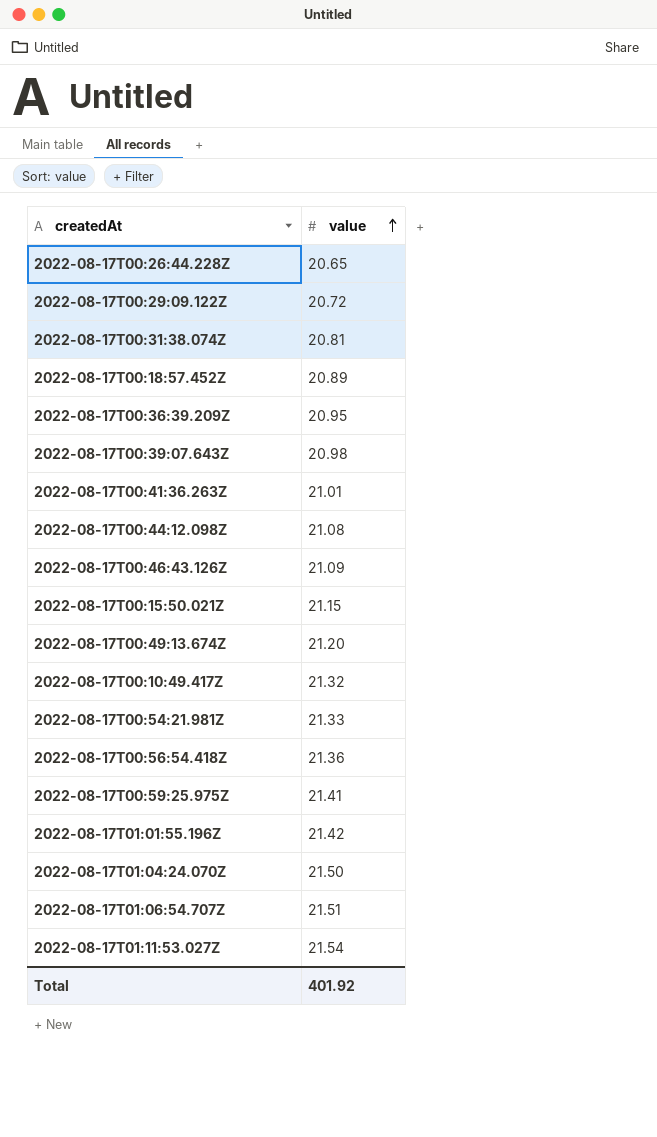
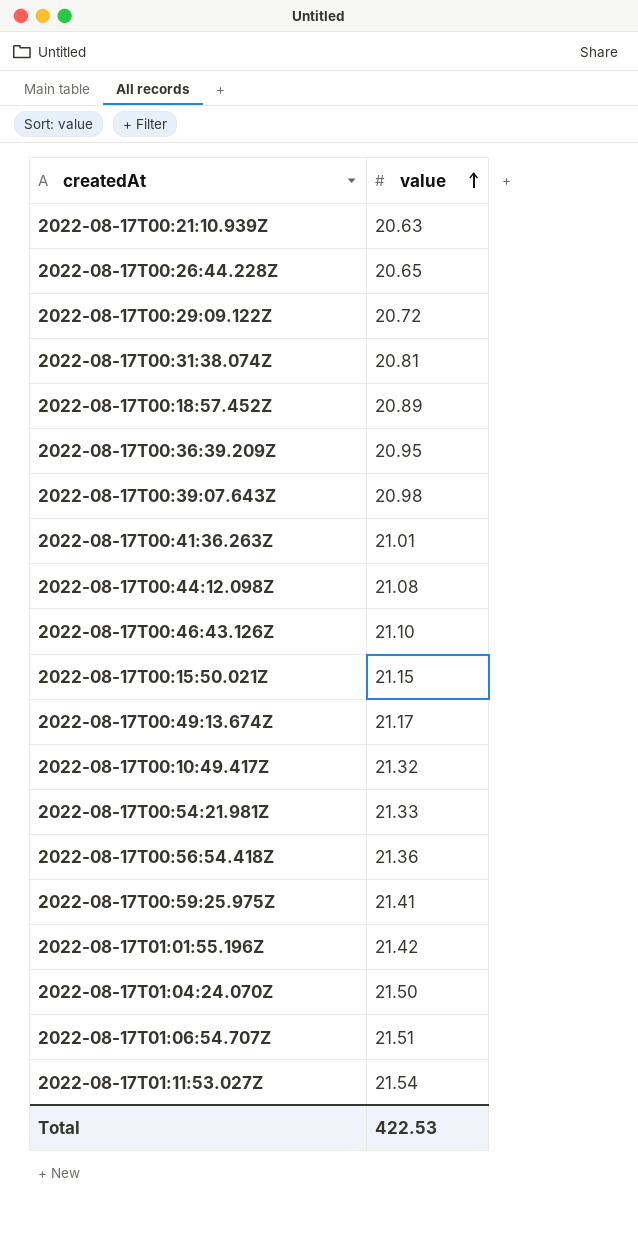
row 2022-08-17T00:21:10.939Z: none -> 20.63
2022-08-17T00:46:43.126Z | value: 21.09 -> 21.10
2022-08-17T00:49:13.674Z | value: 21.20 -> 21.17
Total | value: 401.92 -> 422.53

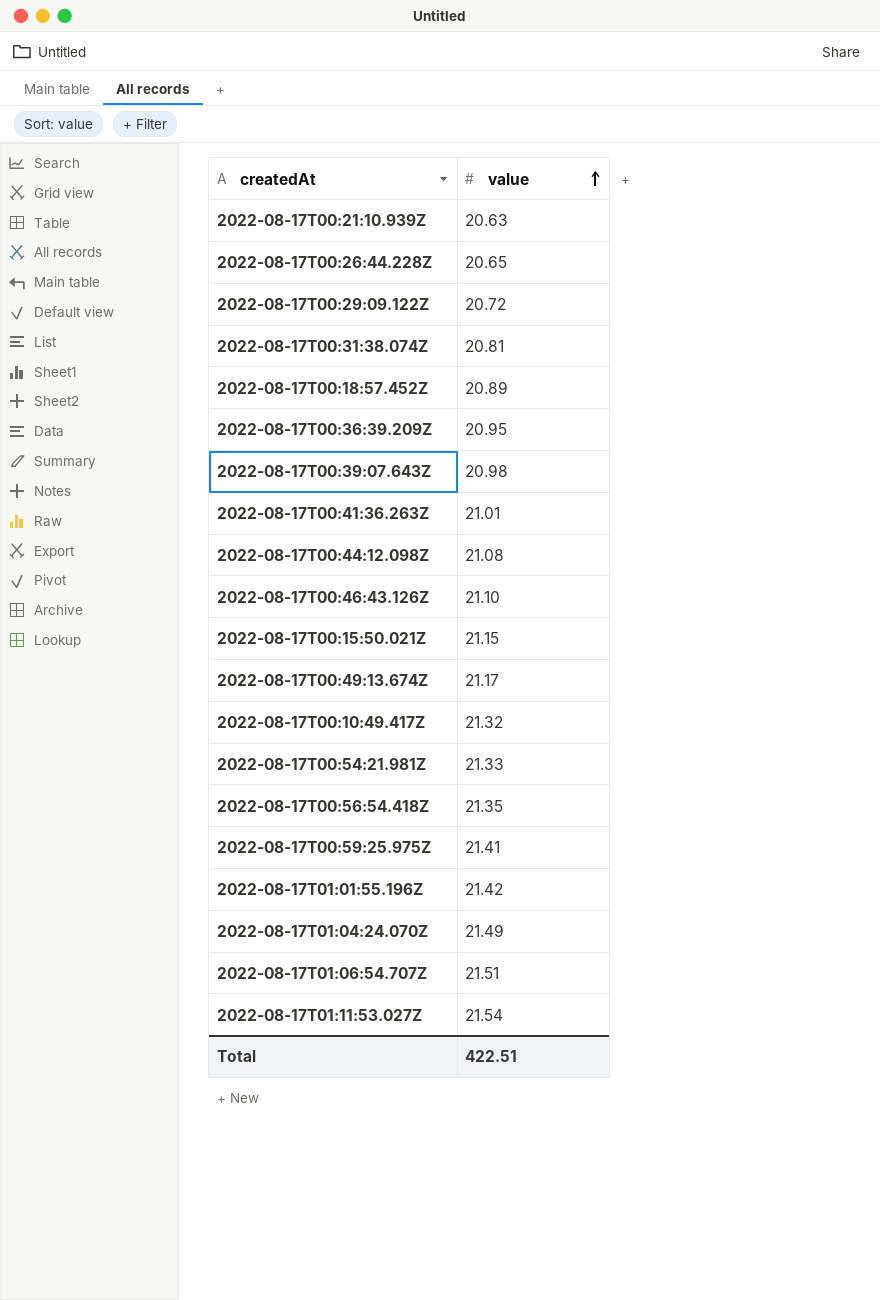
2022-08-17T00:56:54.418Z | value: 21.36 -> 21.35
2022-08-17T01:04:24.070Z | value: 21.50 -> 21.49
Total | value: 422.53 -> 422.51

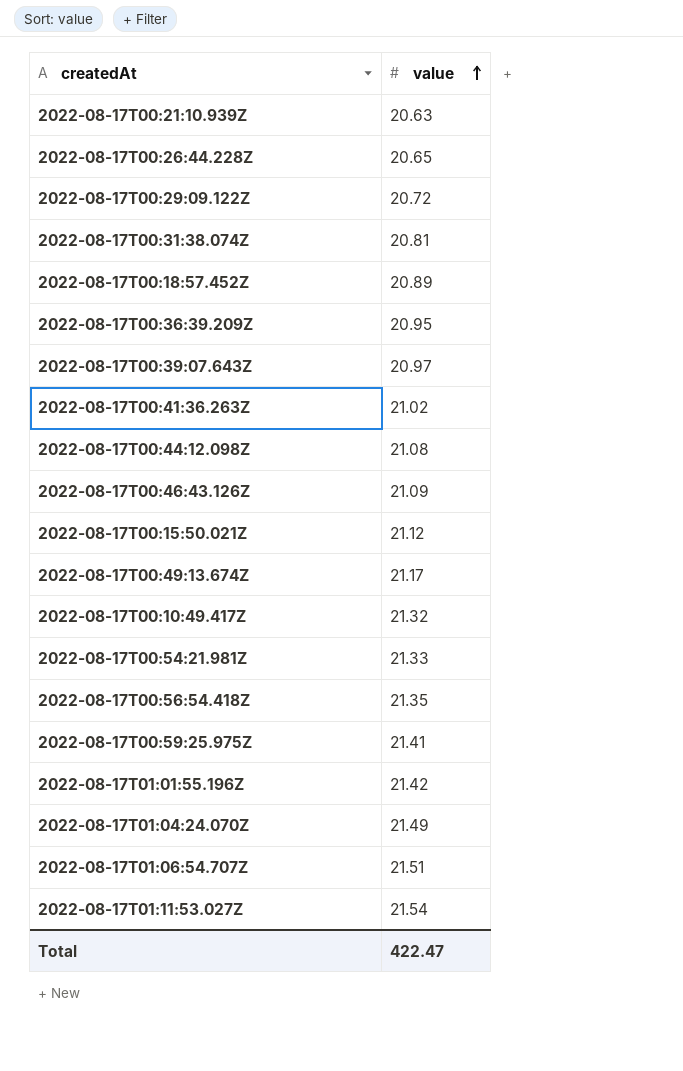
2022-08-17T00:39:07.643Z | value: 20.98 -> 20.97
2022-08-17T00:41:36.263Z | value: 21.01 -> 21.02
2022-08-17T00:46:43.126Z | value: 21.10 -> 21.09
2022-08-17T00:15:50.021Z | value: 21.15 -> 21.12
Total | value: 422.51 -> 422.47

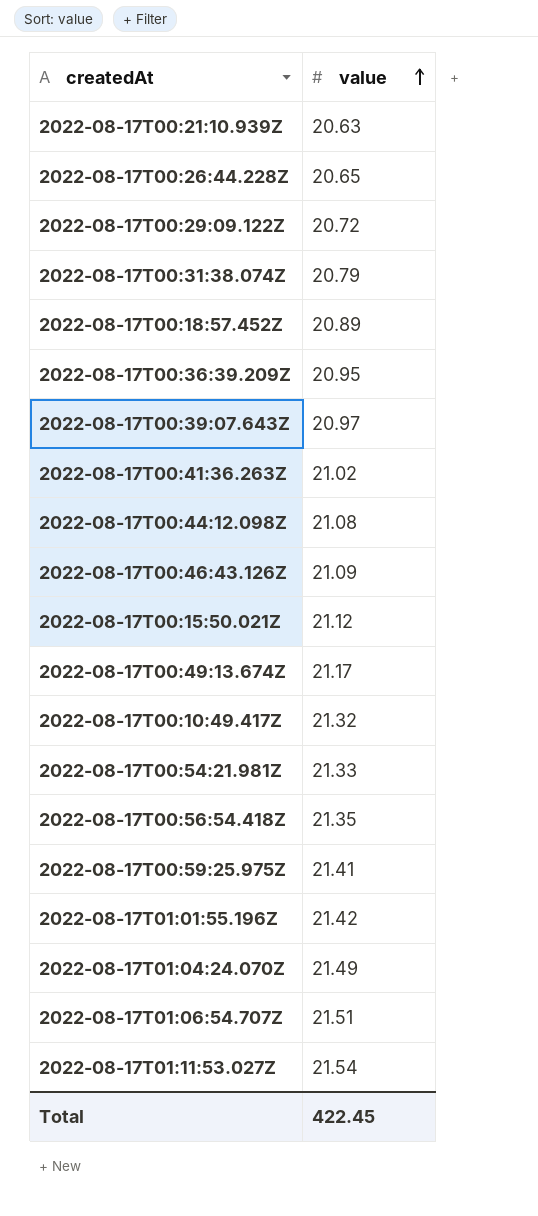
2022-08-17T00:31:38.074Z | value: 20.81 -> 20.79
Total | value: 422.47 -> 422.45

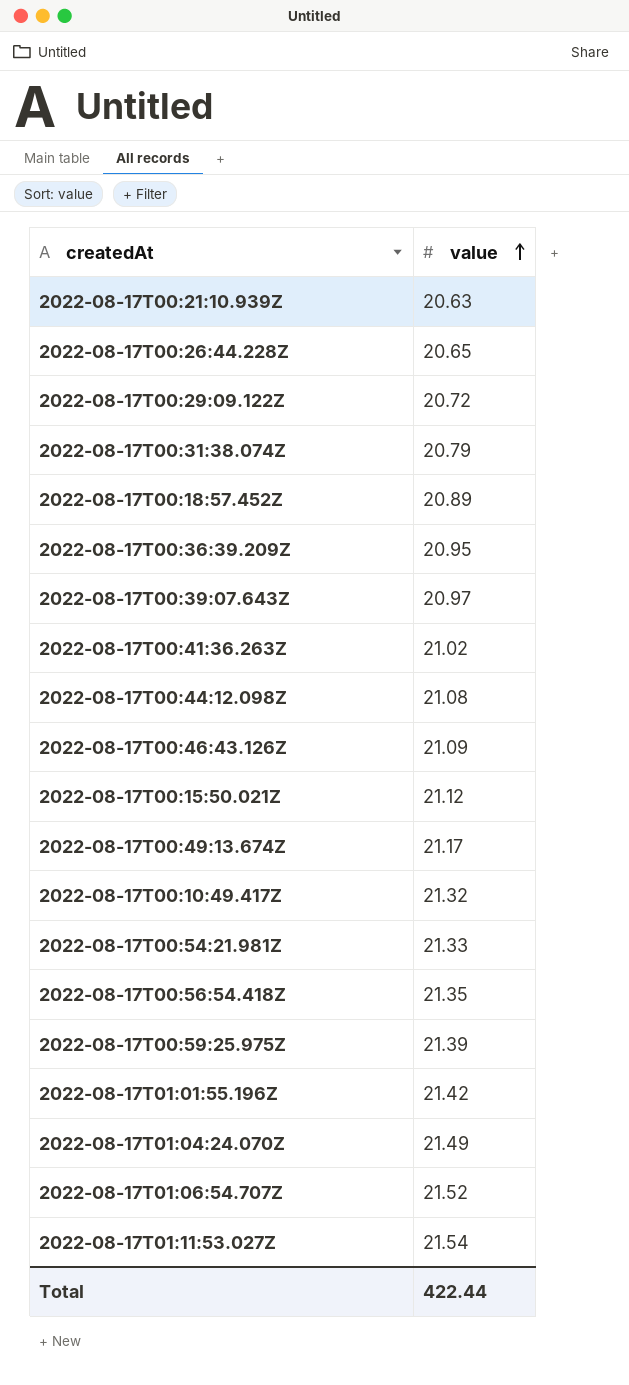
2022-08-17T00:59:25.975Z | value: 21.41 -> 21.39
2022-08-17T01:06:54.707Z | value: 21.51 -> 21.52
Total | value: 422.45 -> 422.44

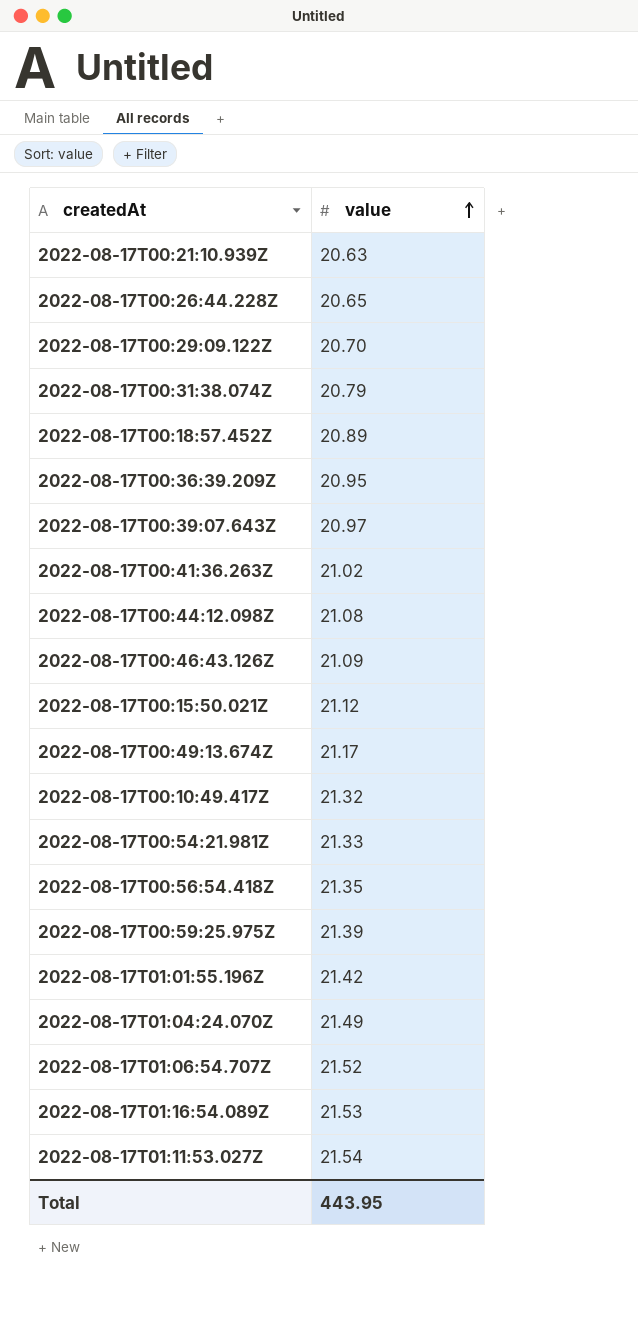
2022-08-17T00:29:09.122Z | value: 20.72 -> 20.70
row 2022-08-17T01:16:54.089Z: none -> 21.53
Total | value: 422.44 -> 443.95

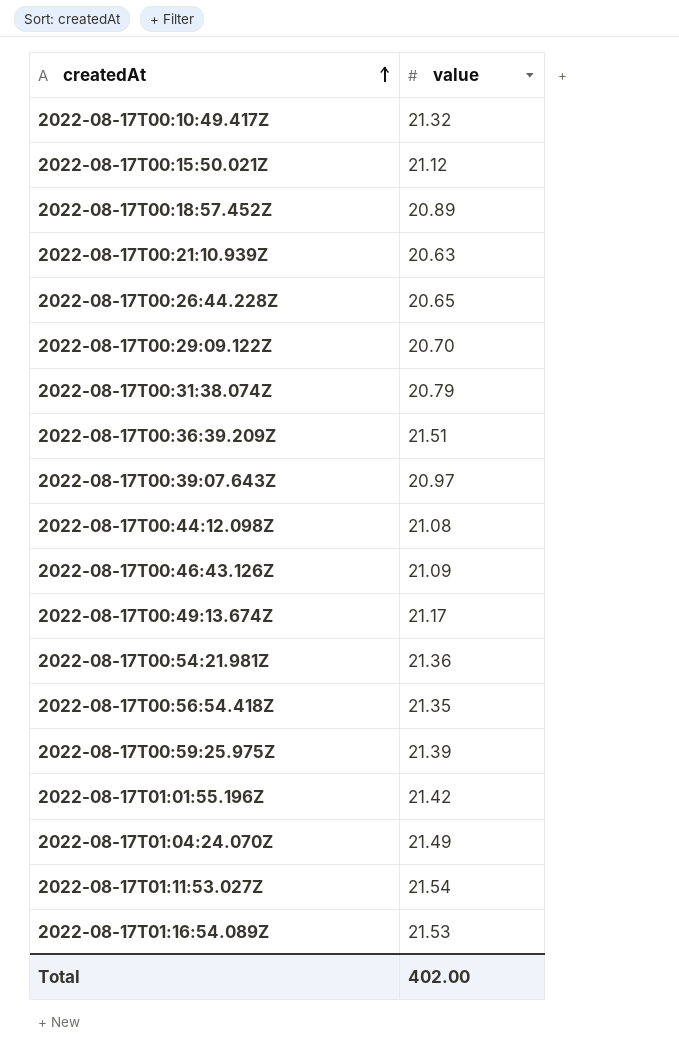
row order: value ascending -> createdAt ascending
row 2022-08-17T00:41:36.263Z: 21.02 -> none
row 2022-08-17T01:06:54.707Z: 21.52 -> none
2022-08-17T00:36:39.209Z | value: 20.95 -> 21.51
2022-08-17T00:54:21.981Z | value: 21.33 -> 21.36
Total | value: 443.95 -> 402.00

